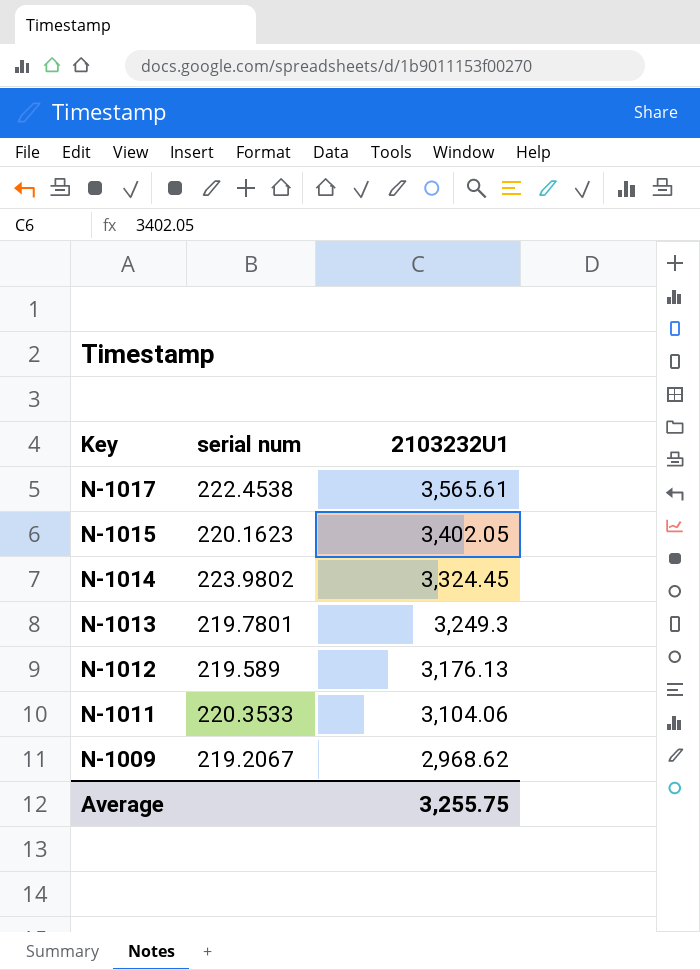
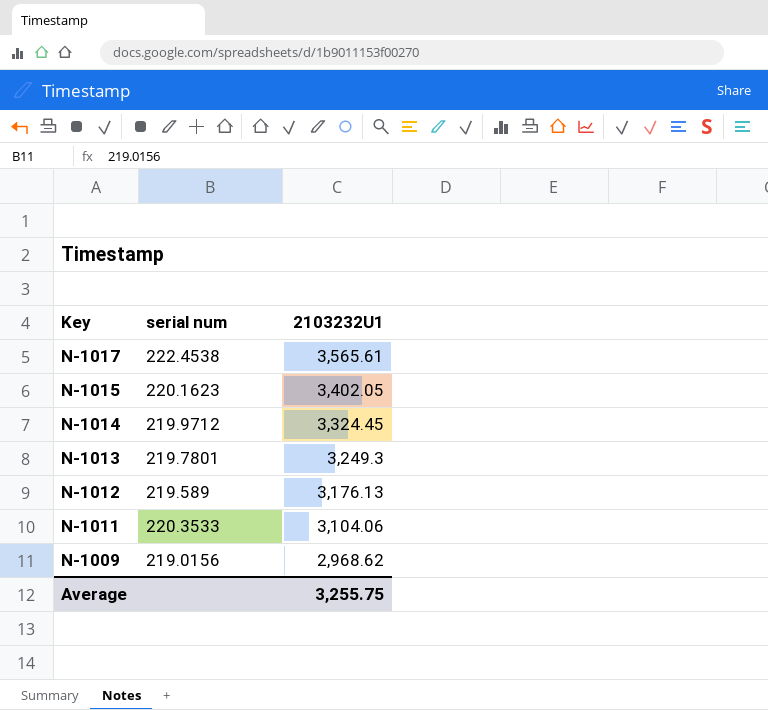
N-1014 | serial num: 223.9802 -> 219.9712
N-1009 | serial num: 219.2067 -> 219.0156

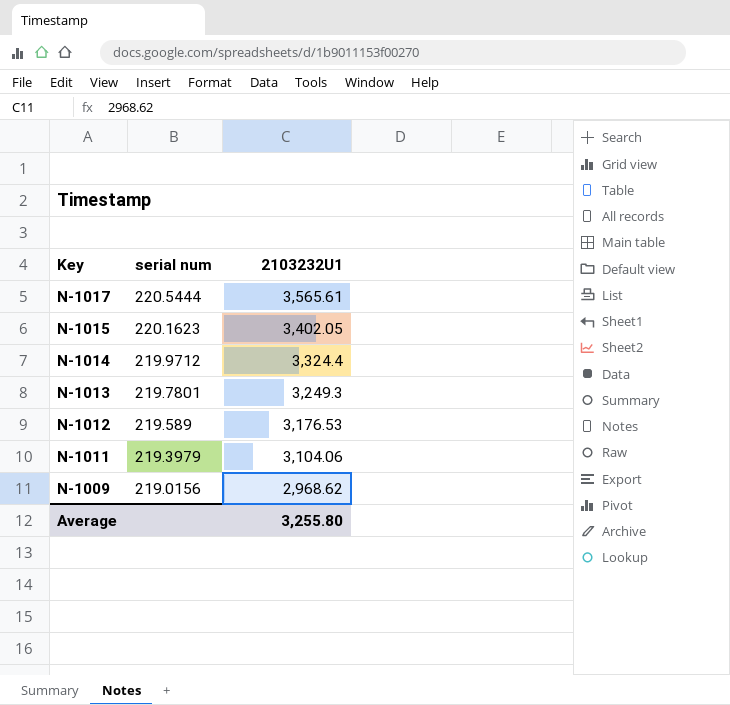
N-1017 | serial num: 222.4538 -> 220.5444
N-1014 | 2103232U1: 3,324.45 -> 3,324.4
N-1012 | 2103232U1: 3,176.13 -> 3,176.53
N-1011 | serial num: 220.3533 -> 219.3979
Average | 2103232U1: 3,255.75 -> 3,255.80

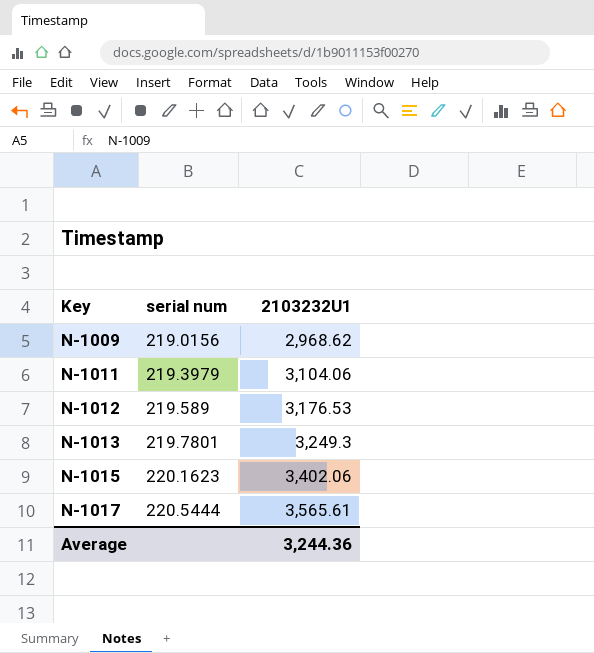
row order: Key descending -> Key ascending
row N-1014: 219.9712 | 3,324.4 -> none
N-1015 | 2103232U1: 3,402.05 -> 3,402.06
Average | 2103232U1: 3,255.80 -> 3,244.36

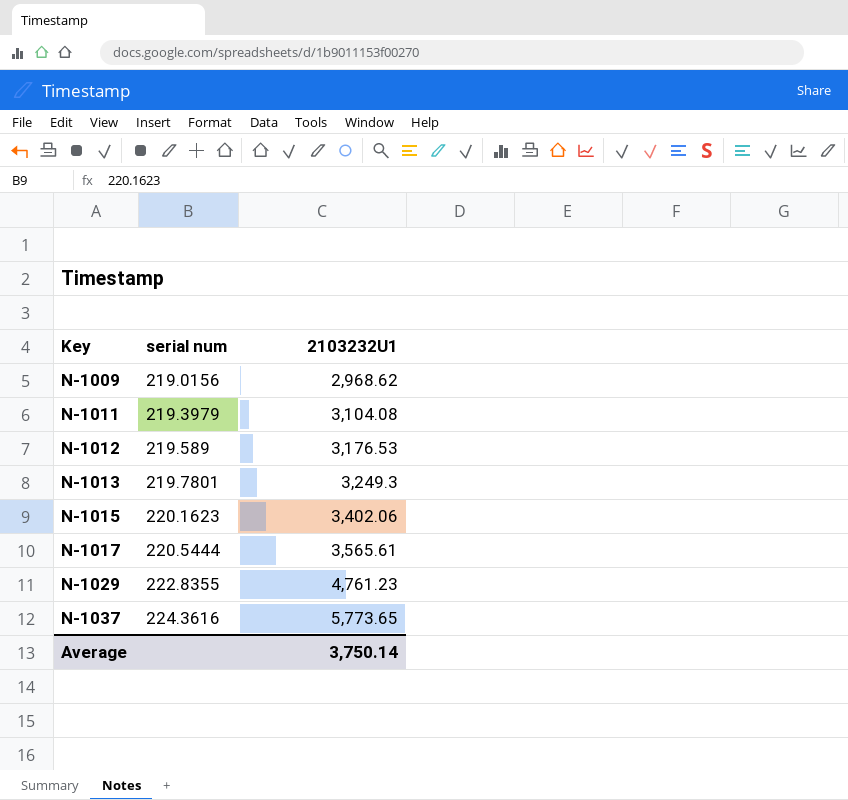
N-1011 | 2103232U1: 3,104.06 -> 3,104.08
row N-1029: none -> 222.8355 | 4,761.23
row N-1037: none -> 224.3616 | 5,773.65
Average | 2103232U1: 3,244.36 -> 3,750.14

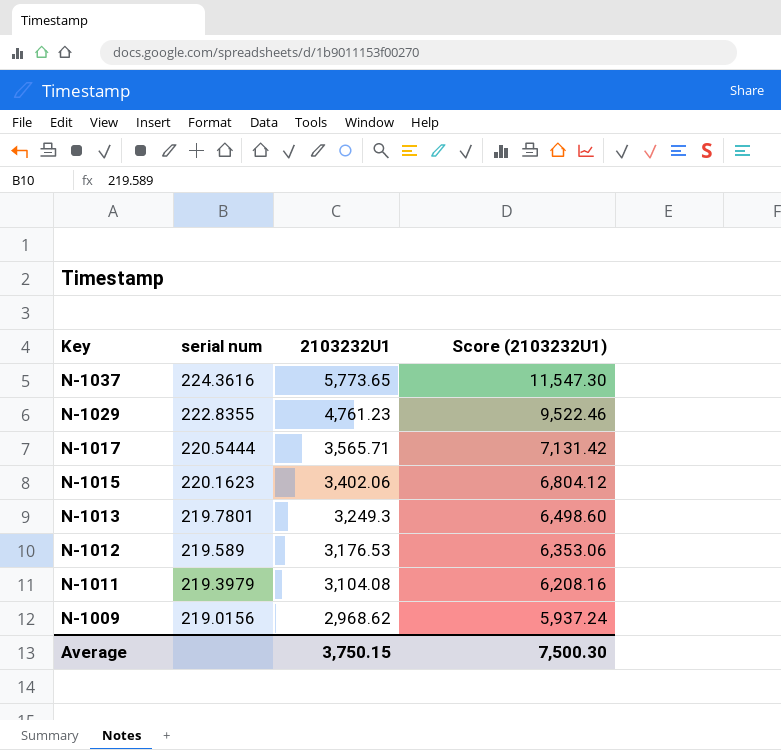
row order: Key ascending -> Key descending
column Score (2103232U1) | formula: none -> [2103232U1] * 2
N-1017 | 2103232U1: 3,565.61 -> 3,565.71
Average | 2103232U1: 3,750.14 -> 3,750.15

